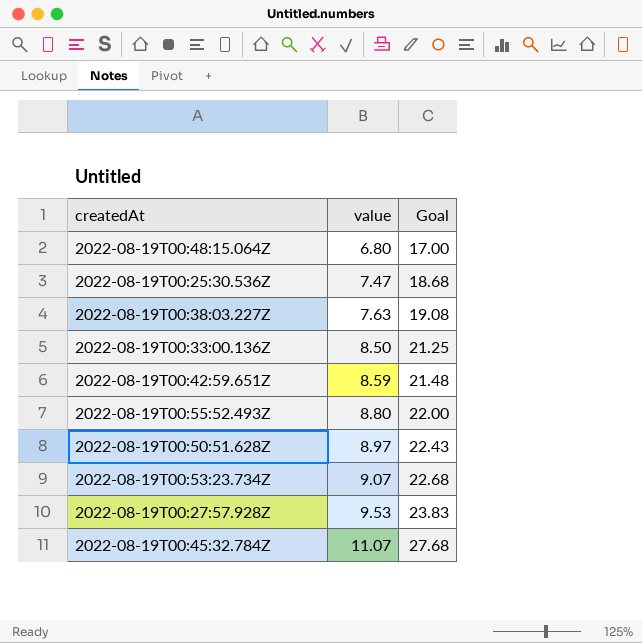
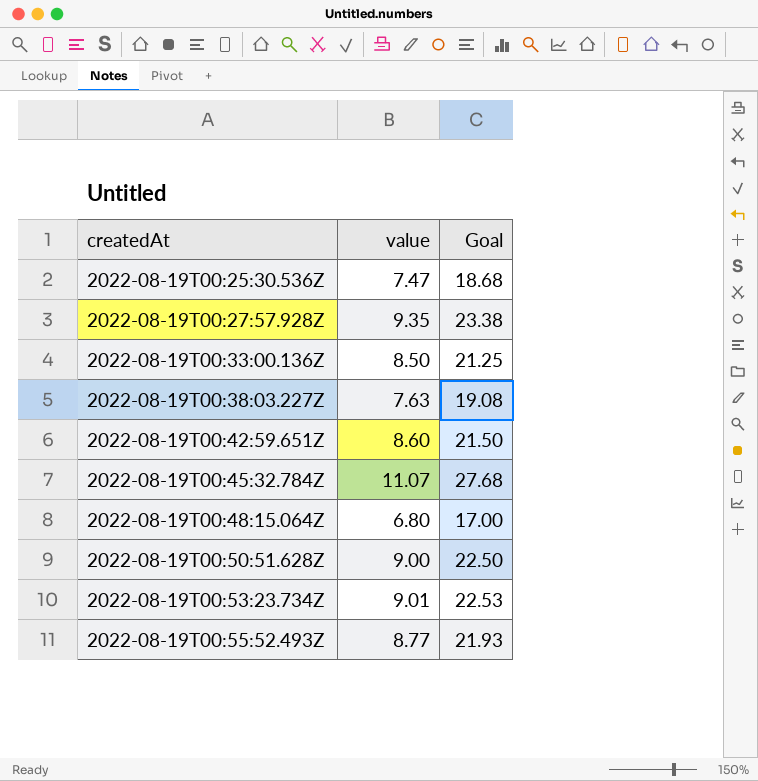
row order: value ascending -> createdAt ascending
2022-08-19T00:27:57.928Z | value: 9.53 -> 9.35
2022-08-19T00:27:57.928Z | Goal: 23.83 -> 23.38
2022-08-19T00:42:59.651Z | value: 8.59 -> 8.60
2022-08-19T00:42:59.651Z | Goal: 21.48 -> 21.50
2022-08-19T00:50:51.628Z | value: 8.97 -> 9.00
2022-08-19T00:50:51.628Z | Goal: 22.43 -> 22.50
2022-08-19T00:53:23.734Z | value: 9.07 -> 9.01
2022-08-19T00:53:23.734Z | Goal: 22.68 -> 22.53
2022-08-19T00:55:52.493Z | value: 8.80 -> 8.77
2022-08-19T00:55:52.493Z | Goal: 22.00 -> 21.93

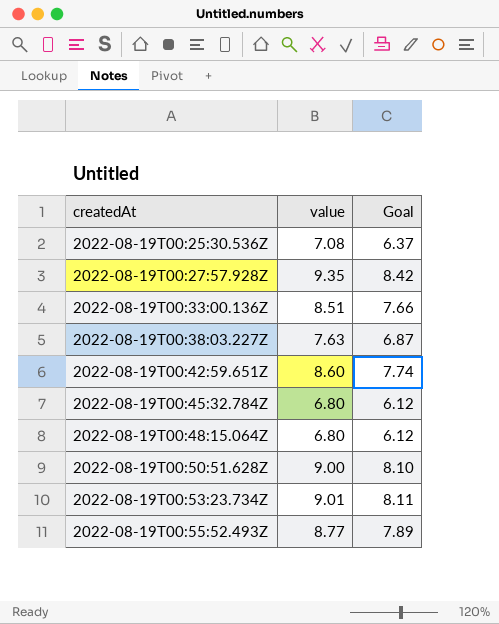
column Goal | formula: [value] * 2.5 -> [value] * 0.9
2022-08-19T00:25:30.536Z | value: 7.47 -> 7.08
2022-08-19T00:33:00.136Z | value: 8.50 -> 8.51
2022-08-19T00:45:32.784Z | value: 11.07 -> 6.80

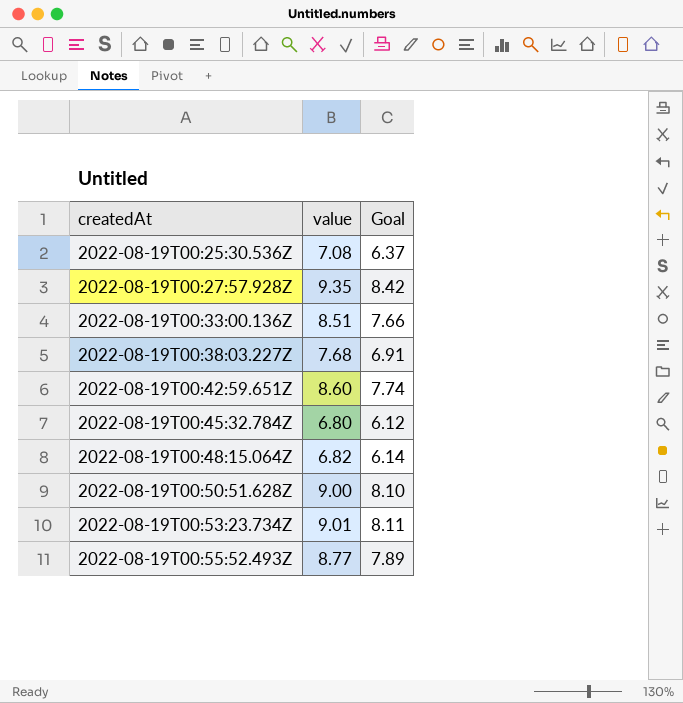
2022-08-19T00:38:03.227Z | value: 7.63 -> 7.68
2022-08-19T00:38:03.227Z | Goal: 6.87 -> 6.91
2022-08-19T00:48:15.064Z | value: 6.80 -> 6.82
2022-08-19T00:48:15.064Z | Goal: 6.12 -> 6.14

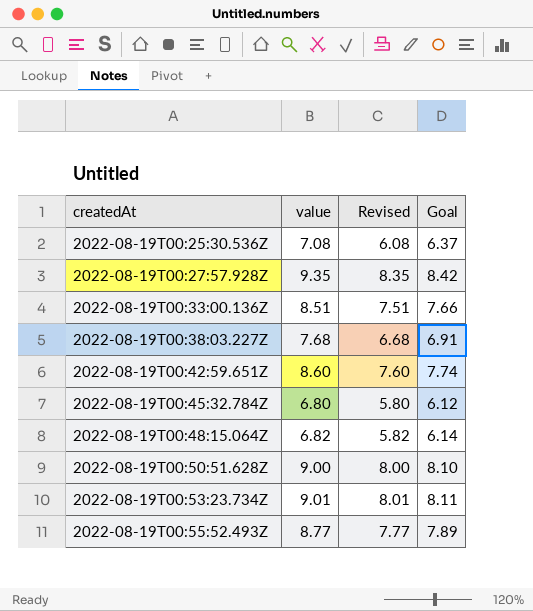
column Revised | formula: none -> [value] - 1

